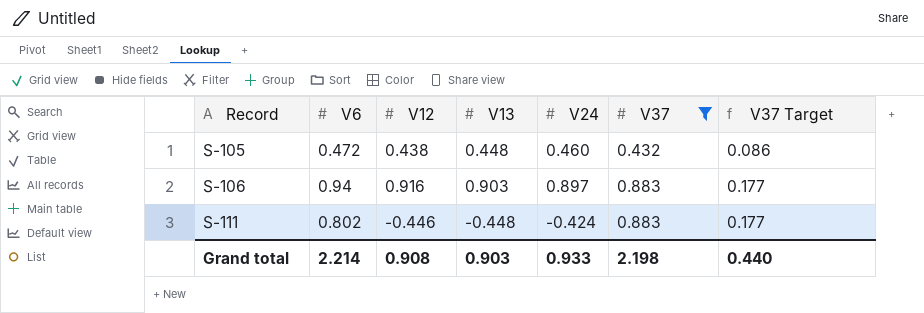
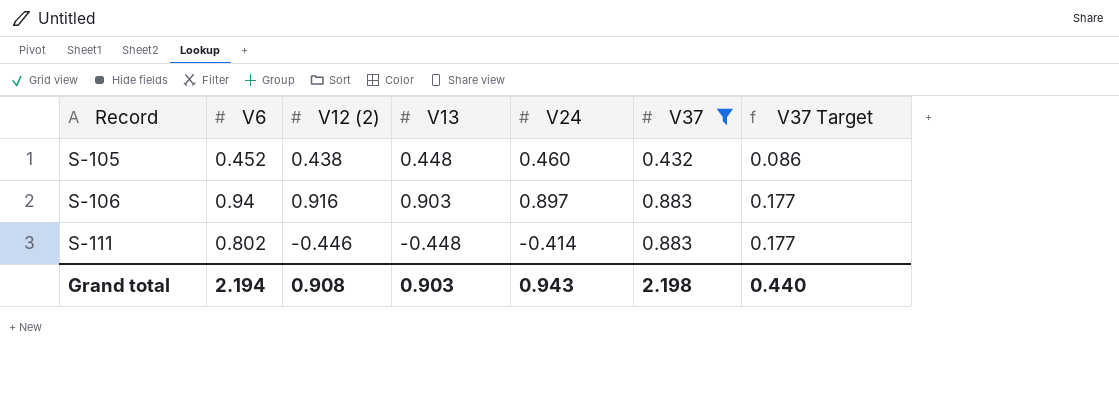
column name: V12 -> V12 (2)
S-105 | V6: 0.472 -> 0.452
S-111 | V24: -0.424 -> -0.414
Grand total | V6: 2.214 -> 2.194
Grand total | V24: 0.933 -> 0.943

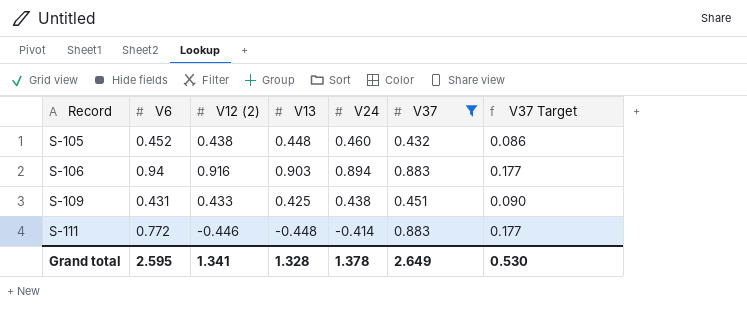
S-106 | V24: 0.897 -> 0.894
row S-109: none -> 0.431 | 0.433 | 0.425 | 0.438 | 0.451 | 0.090
S-111 | V6: 0.802 -> 0.772
Grand total | V6: 2.194 -> 2.595
Grand total | V12 (2): 0.908 -> 1.341
Grand total | V13: 0.903 -> 1.328
Grand total | V24: 0.943 -> 1.378
Grand total | V37: 2.198 -> 2.649
Grand total | V37 Target: 0.440 -> 0.530

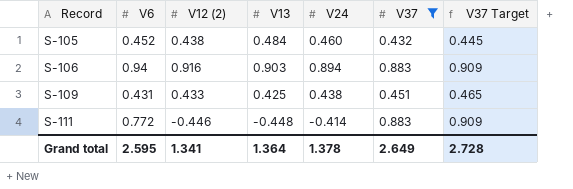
column V37 Target | formula: [V37] * 0.2 -> [V37] * 1.03
S-105 | V13: 0.448 -> 0.484
Grand total | V13: 1.328 -> 1.364
Grand total | V37 Target: 0.530 -> 2.728

